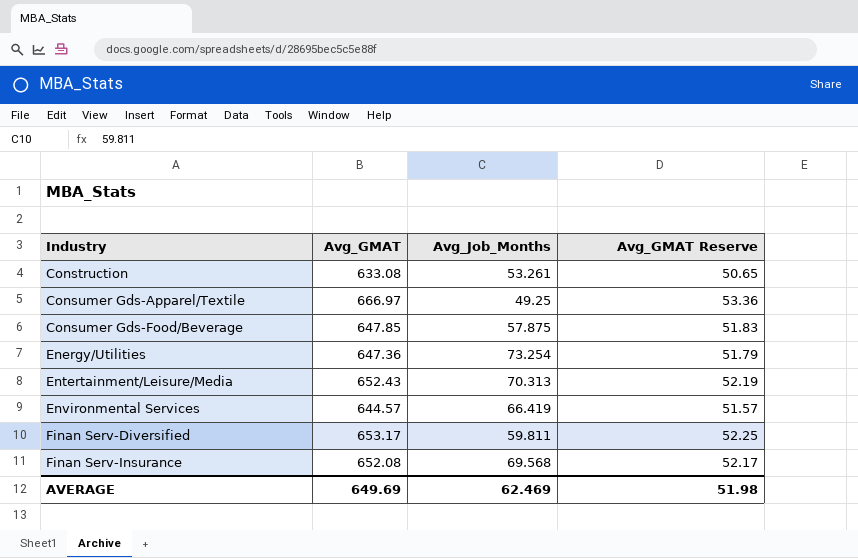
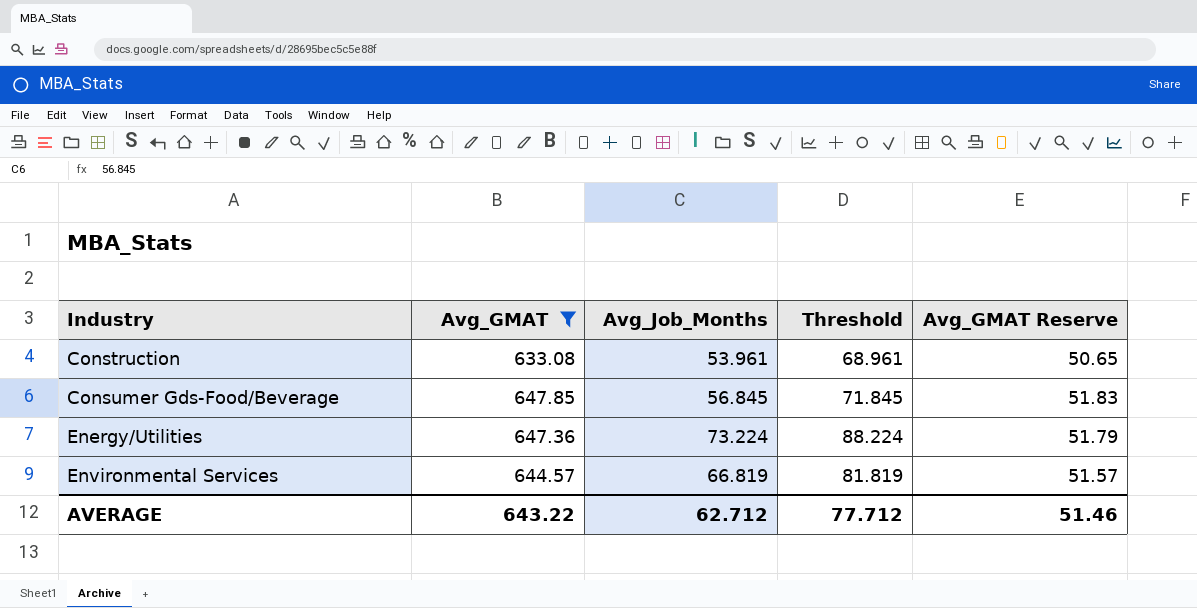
filter: none -> Avg_GMAT <= 647.85
column Threshold | formula: none -> [Avg_Job_Months] + 15
Construction | Avg_Job_Months: 53.261 -> 53.961
Consumer Gds-Food/Beverage | Avg_Job_Months: 57.875 -> 56.845
Energy/Utilities | Avg_Job_Months: 73.254 -> 73.224
Environmental Services | Avg_Job_Months: 66.419 -> 66.819
AVERAGE | Avg_GMAT: 649.69 -> 643.22
AVERAGE | Avg_Job_Months: 62.469 -> 62.712
AVERAGE | Avg_GMAT Reserve: 51.98 -> 51.46

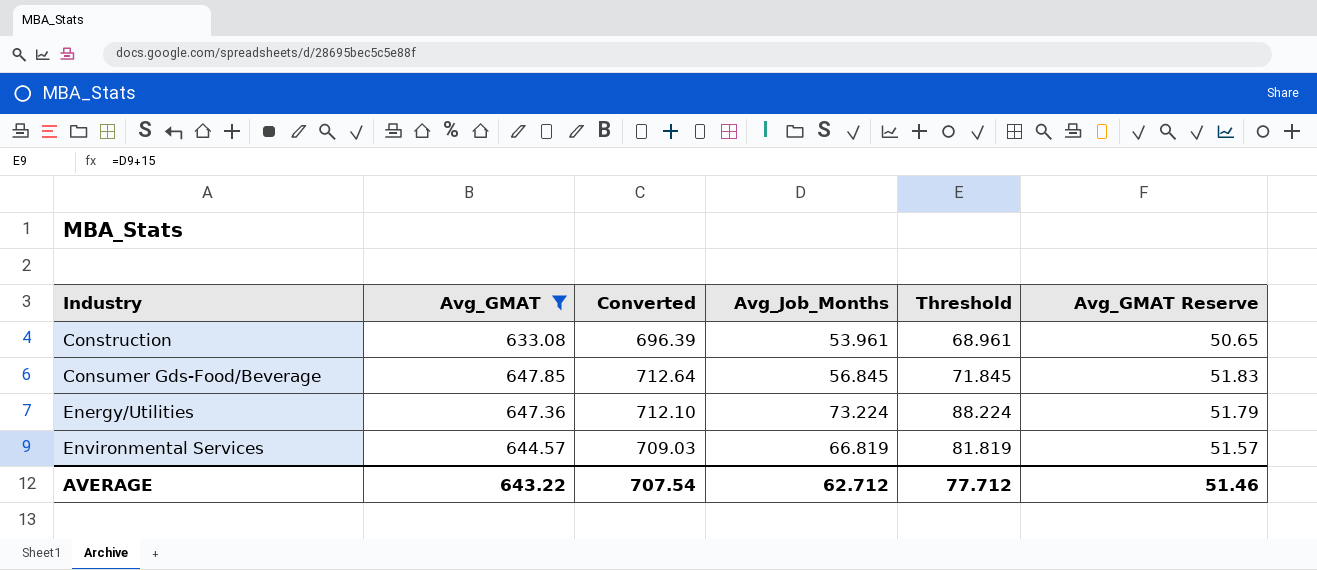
column Converted | formula: none -> [Avg_GMAT] * 1.1

